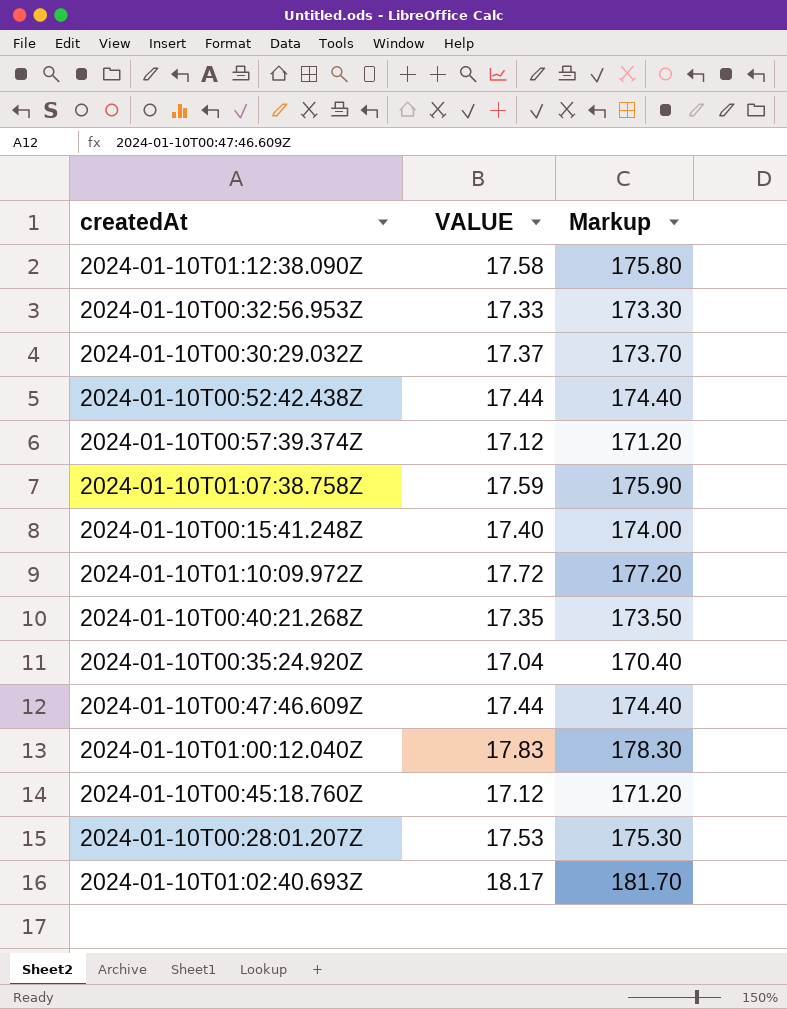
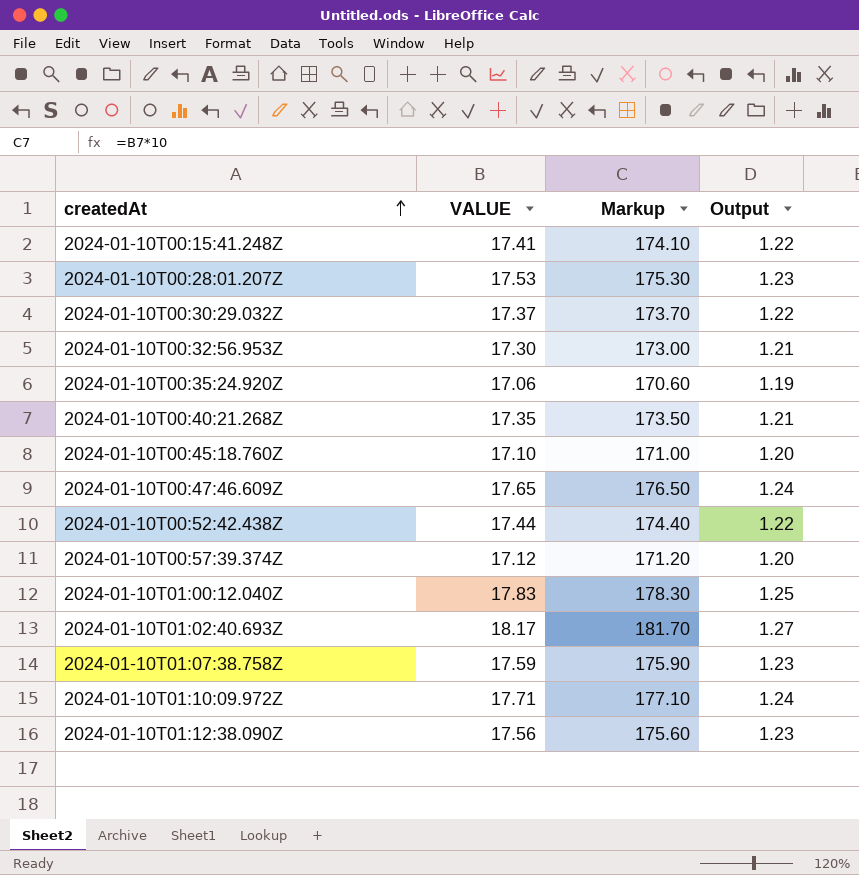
row order: none -> createdAt ascending
column Output | formula: none -> [VALUE] * 0.07
2024-01-10T00:15:41.248Z | VALUE: 17.40 -> 17.41
2024-01-10T00:15:41.248Z | Markup: 174.00 -> 174.10
2024-01-10T00:32:56.953Z | VALUE: 17.33 -> 17.30
2024-01-10T00:32:56.953Z | Markup: 173.30 -> 173.00
2024-01-10T00:35:24.920Z | VALUE: 17.04 -> 17.06
2024-01-10T00:35:24.920Z | Markup: 170.40 -> 170.60
2024-01-10T00:45:18.760Z | VALUE: 17.12 -> 17.10
2024-01-10T00:45:18.760Z | Markup: 171.20 -> 171.00
2024-01-10T00:47:46.609Z | VALUE: 17.44 -> 17.65
2024-01-10T00:47:46.609Z | Markup: 174.40 -> 176.50
2024-01-10T01:10:09.972Z | VALUE: 17.72 -> 17.71
2024-01-10T01:10:09.972Z | Markup: 177.20 -> 177.10
2024-01-10T01:12:38.090Z | VALUE: 17.58 -> 17.56
2024-01-10T01:12:38.090Z | Markup: 175.80 -> 175.60

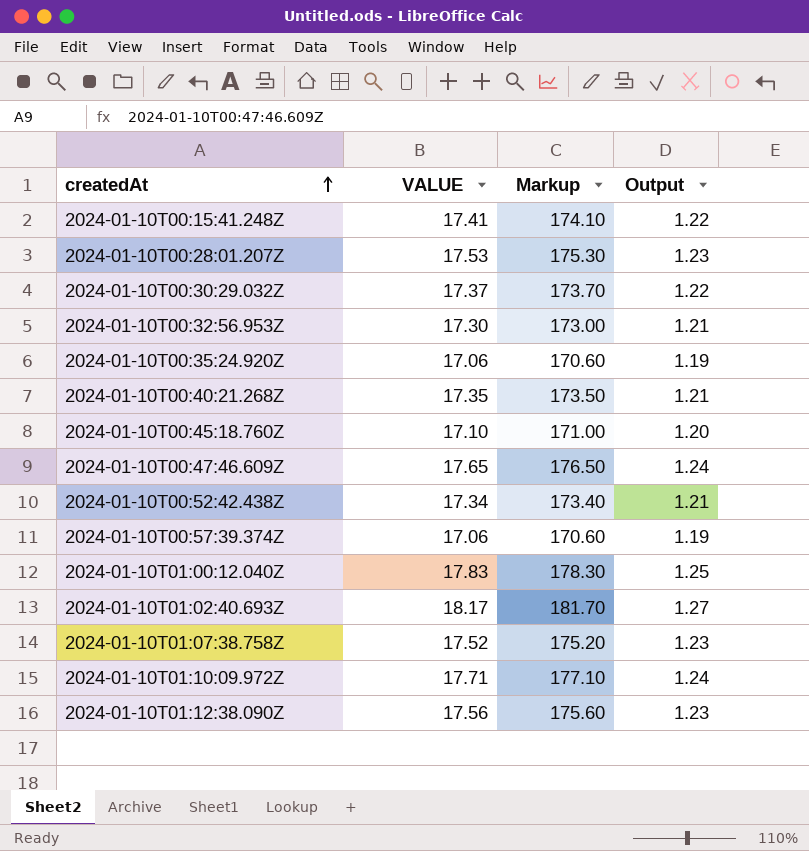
2024-01-10T00:52:42.438Z | VALUE: 17.44 -> 17.34
2024-01-10T00:52:42.438Z | Markup: 174.40 -> 173.40
2024-01-10T00:52:42.438Z | Output: 1.22 -> 1.21
2024-01-10T00:57:39.374Z | VALUE: 17.12 -> 17.06
2024-01-10T00:57:39.374Z | Markup: 171.20 -> 170.60
2024-01-10T00:57:39.374Z | Output: 1.20 -> 1.19
2024-01-10T01:07:38.758Z | VALUE: 17.59 -> 17.52
2024-01-10T01:07:38.758Z | Markup: 175.90 -> 175.20

